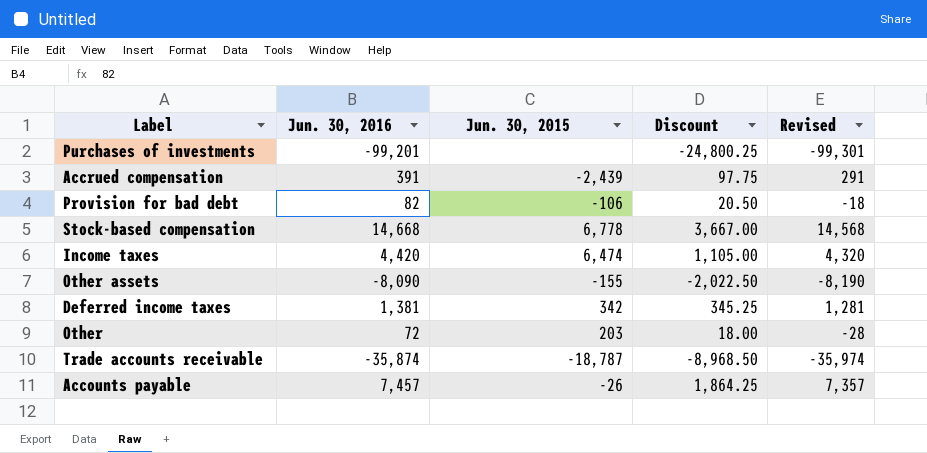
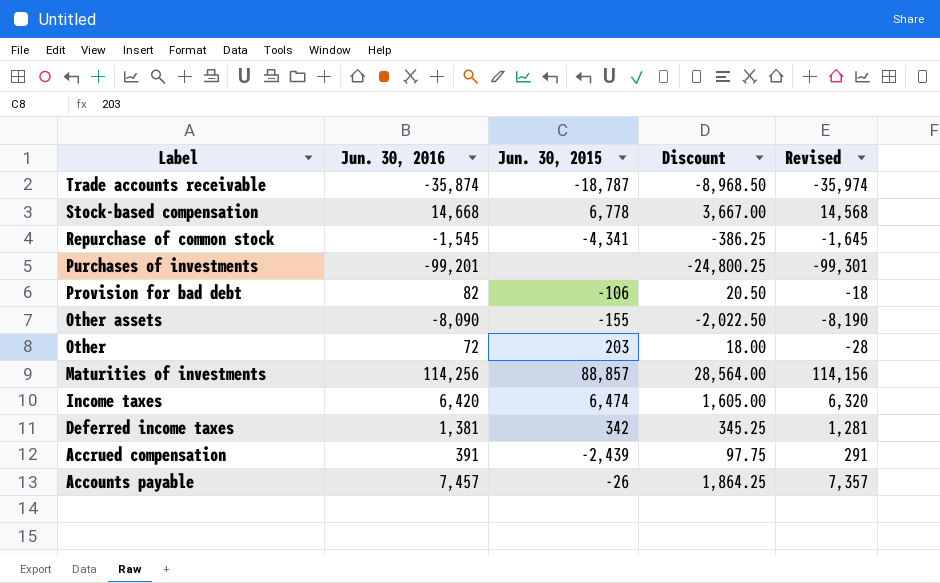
row order: none -> Label descending
row Repurchase of common stock: none -> -1,545 | -4,341 | -386.25 | -1,645
row Maturities of investments: none -> 114,256 | 88,857 | 28,564.00 | 114,156
Income taxes | Jun. 30, 2016: 4,420 -> 6,420
Income taxes | Discount: 1,105.00 -> 1,605.00
Income taxes | Revised: 4,320 -> 6,320

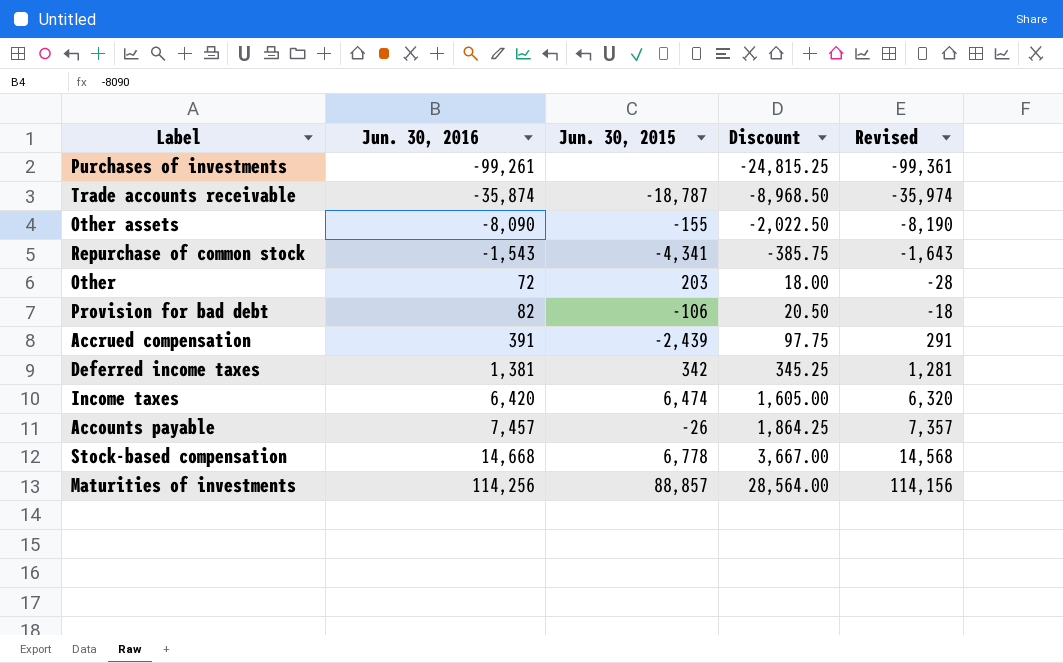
row order: Label descending -> Jun. 30, 2016 ascending
Purchases of investments | Jun. 30, 2016: -99,201 -> -99,261
Purchases of investments | Discount: -24,800.25 -> -24,815.25
Purchases of investments | Revised: -99,301 -> -99,361
Repurchase of common stock | Jun. 30, 2016: -1,545 -> -1,543
Repurchase of common stock | Discount: -386.25 -> -385.75
Repurchase of common stock | Revised: -1,645 -> -1,643

